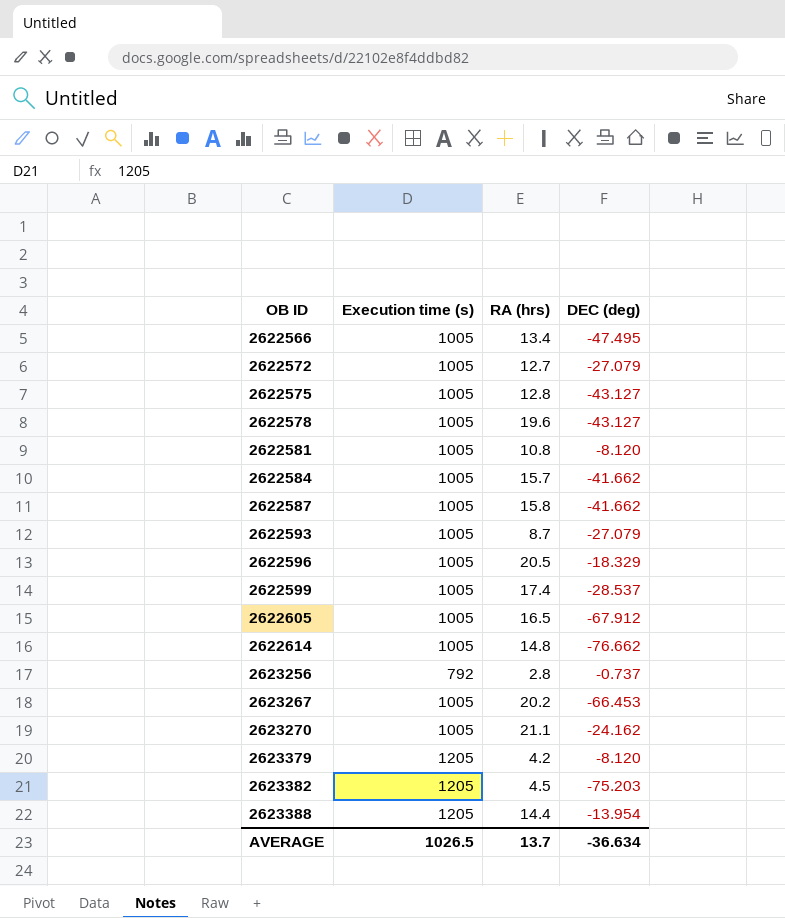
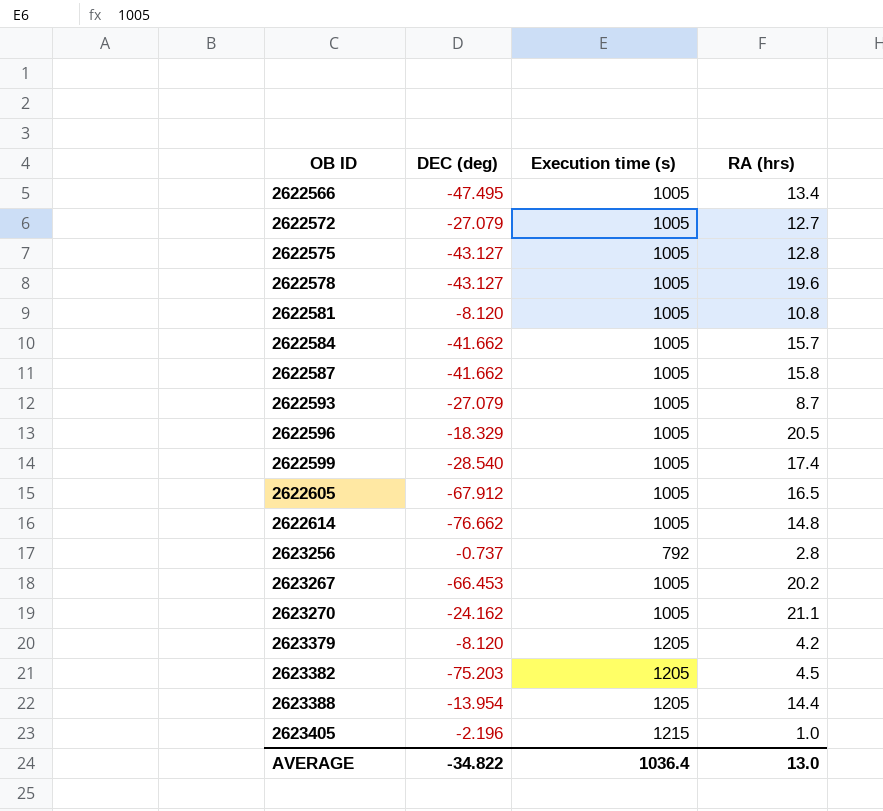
column DEC (deg) | position: 4 -> 2
2622599 | DEC (deg): -28.537 -> -28.540
row 2623405: none -> -2.196 | 1215 | 1.0
AVERAGE | DEC (deg): -36.634 -> -34.822
AVERAGE | Execution time (s): 1026.5 -> 1036.4
AVERAGE | RA (hrs): 13.7 -> 13.0

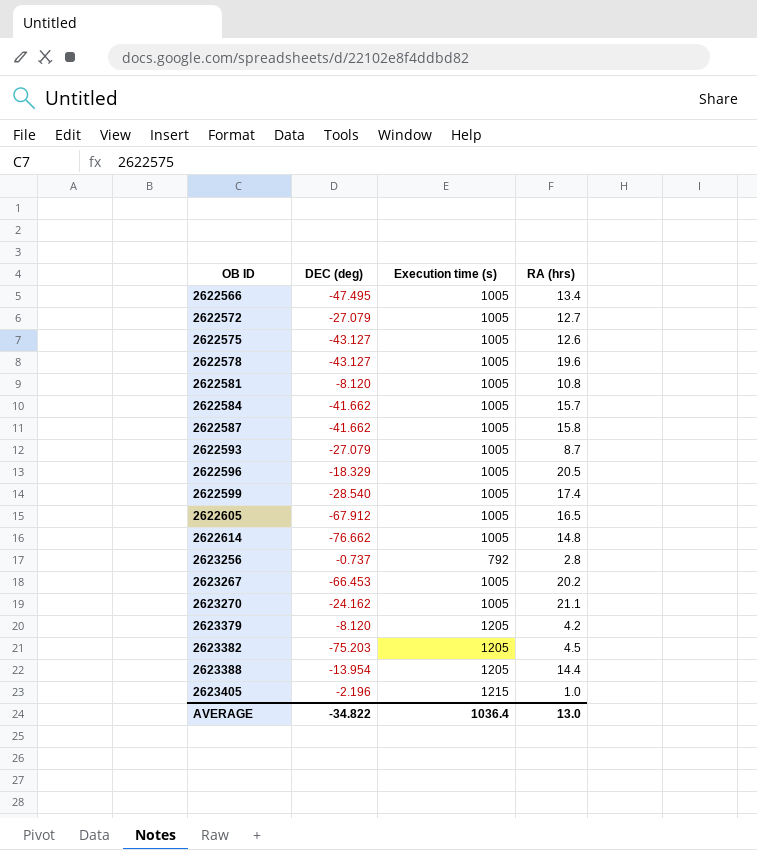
2622575 | RA (hrs): 12.8 -> 12.6

